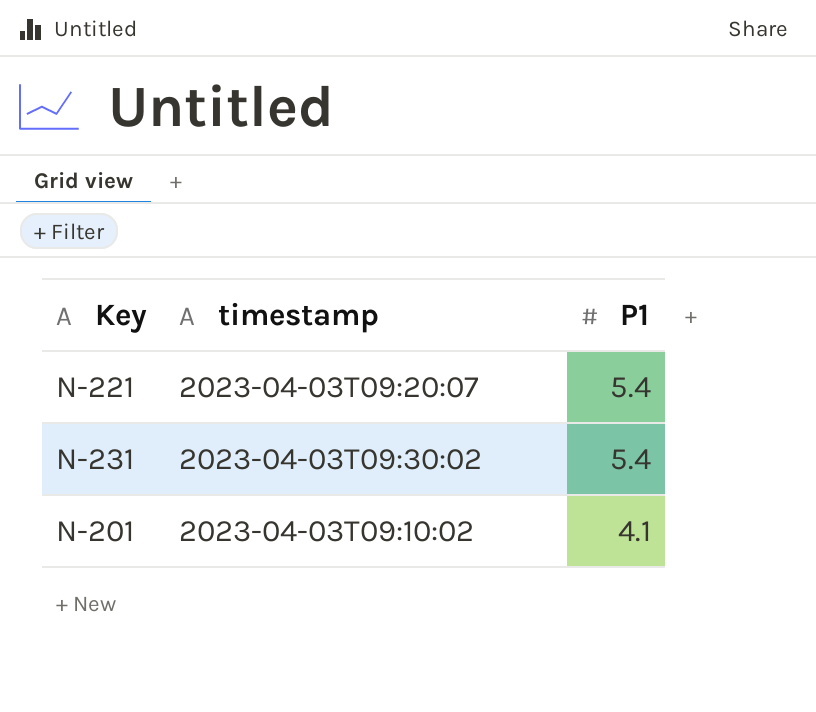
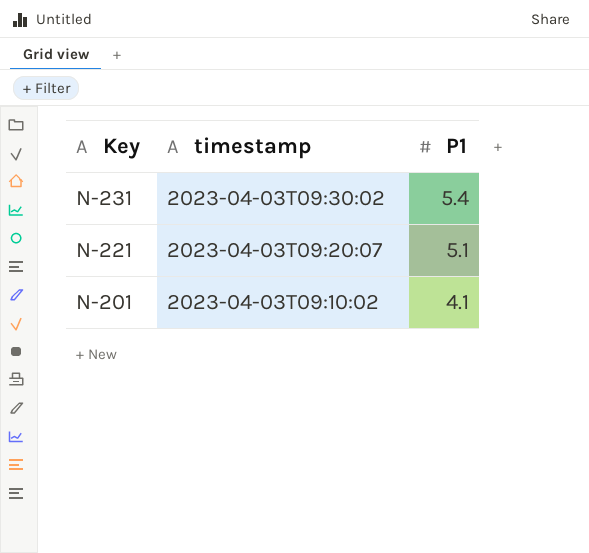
row order: P1 descending -> Key descending
N-221 | P1: 5.4 -> 5.1

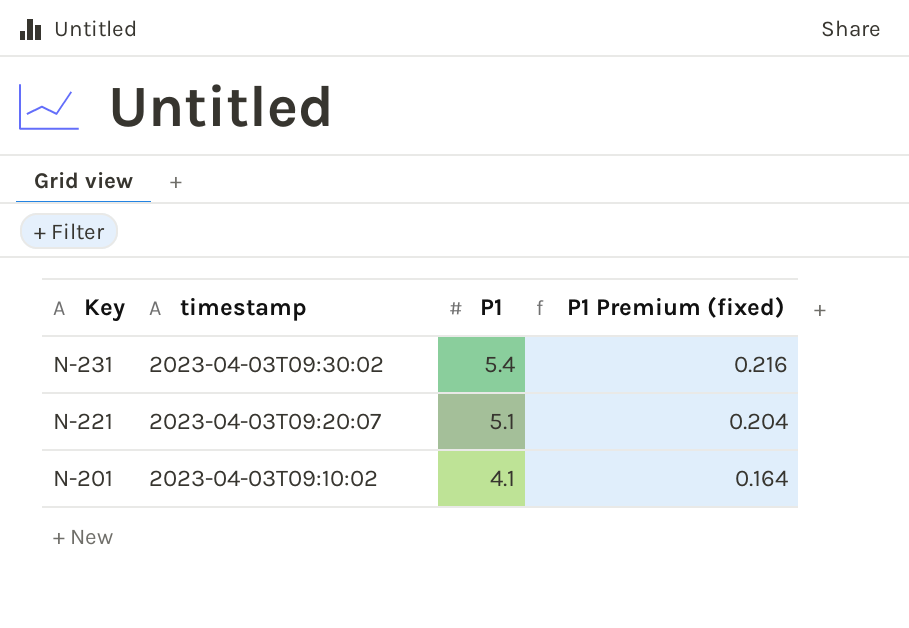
column P1 Premium (fixed) | formula: none -> [P1] * 0.04

